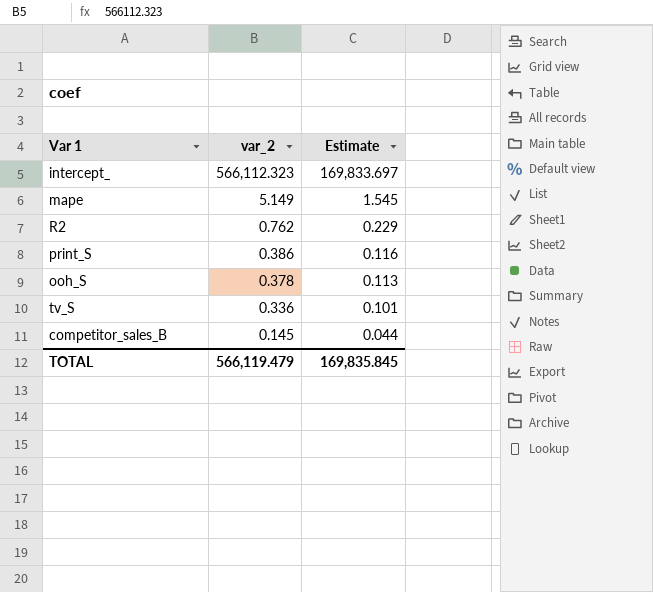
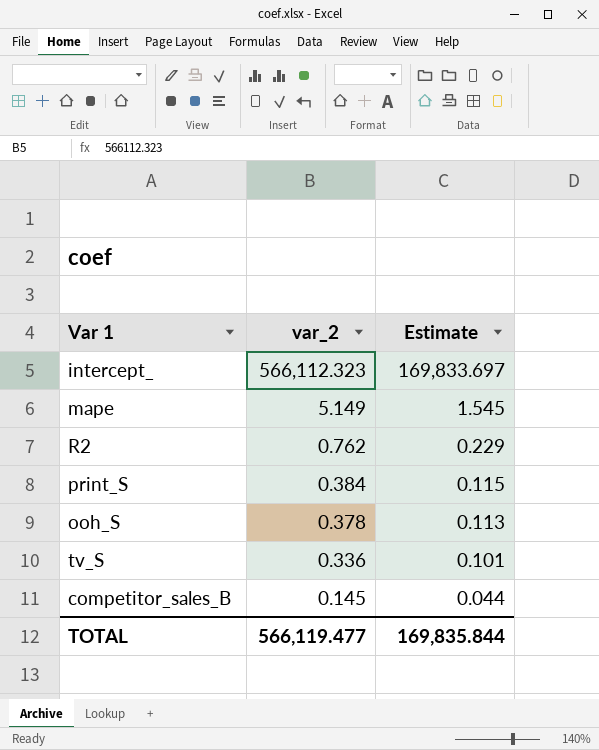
print_S | var_2: 0.386 -> 0.384
print_S | Estimate: 0.116 -> 0.115
TOTAL | var_2: 566,119.479 -> 566,119.477
TOTAL | Estimate: 169,835.845 -> 169,835.844

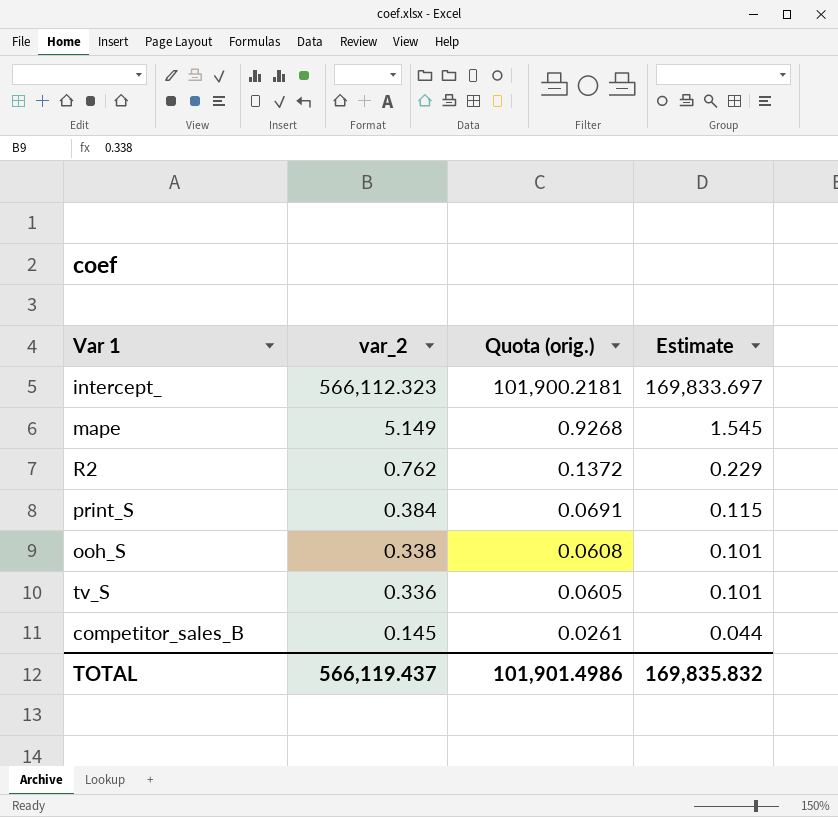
column Quota (orig.) | formula: none -> [var_2] * 0.18
ooh_S | var_2: 0.378 -> 0.338
ooh_S | Estimate: 0.113 -> 0.101
TOTAL | var_2: 566,119.477 -> 566,119.437
TOTAL | Estimate: 169,835.844 -> 169,835.832

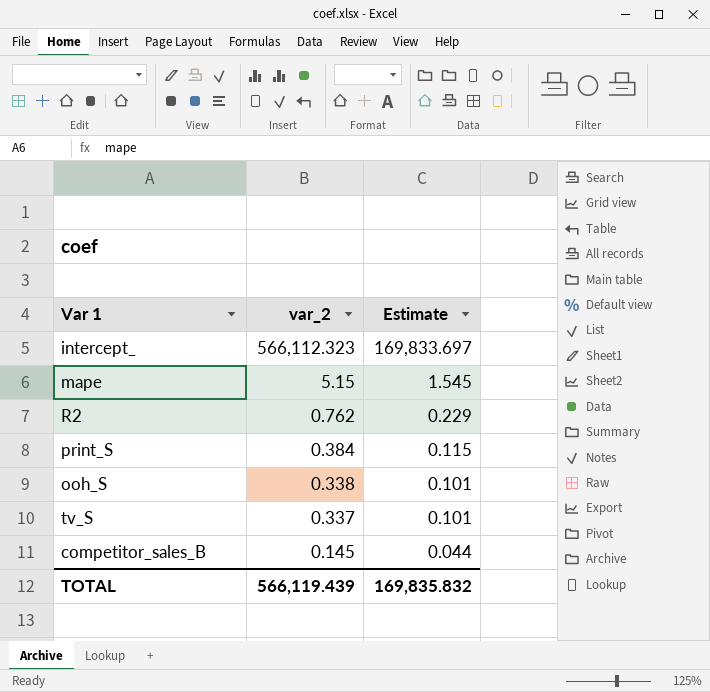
column Quota (orig.) | formula: [var_2] * 0.18 -> none
mape | var_2: 5.149 -> 5.15
tv_S | var_2: 0.336 -> 0.337
TOTAL | var_2: 566,119.437 -> 566,119.439

